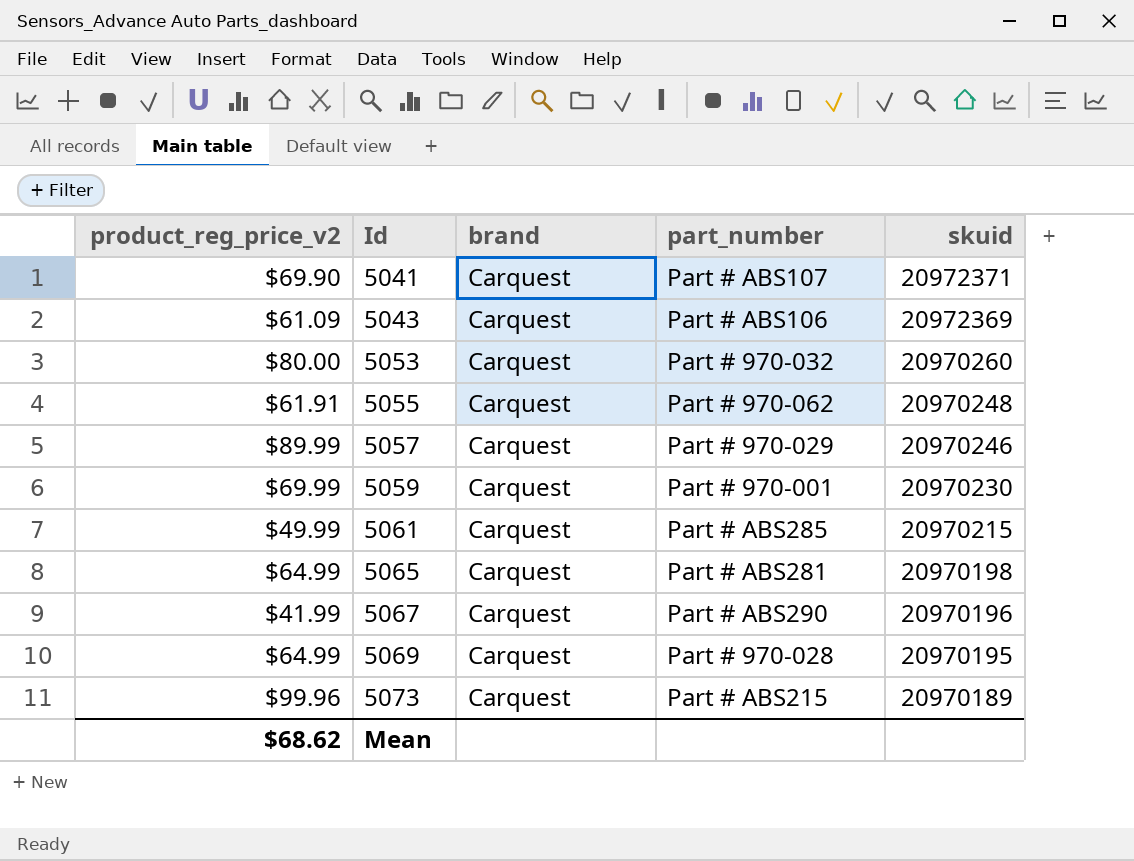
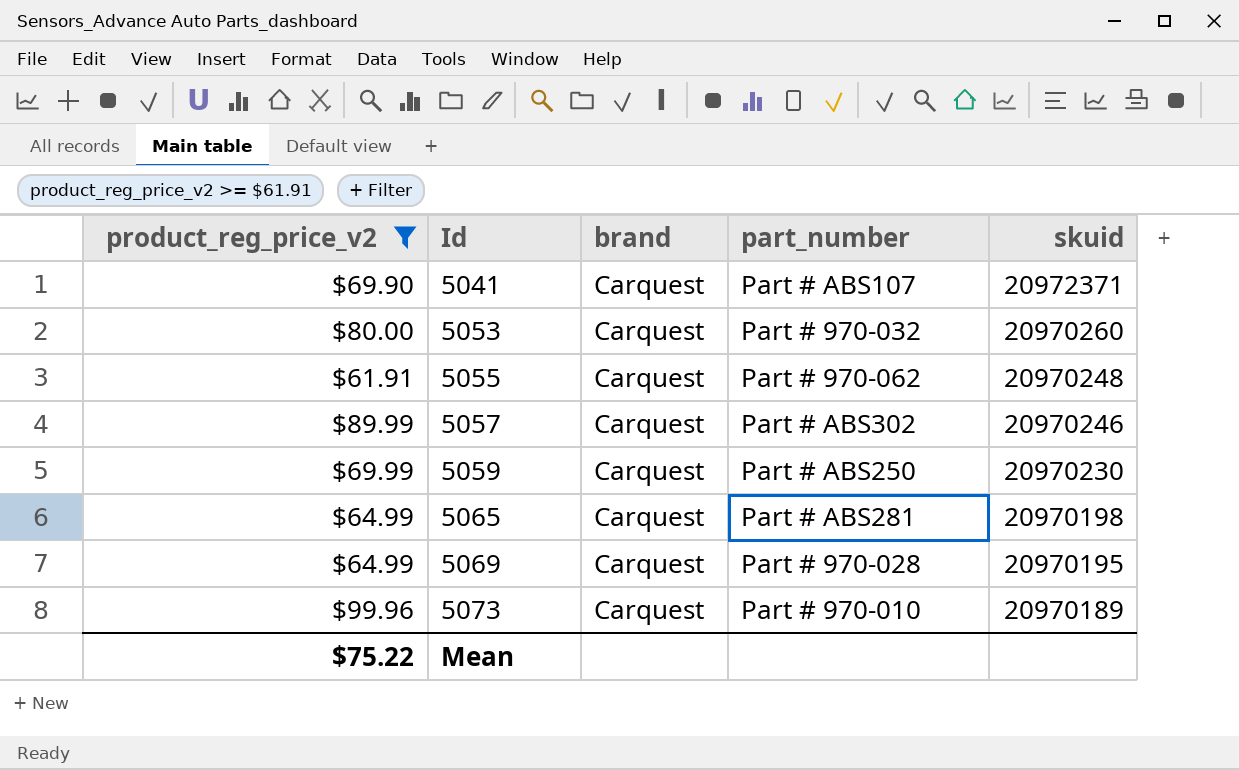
filter: none -> product_reg_price_v2 >= $61.91
5057 | part_number: Part # 970-029 -> Part # ABS302
5059 | part_number: Part # 970-001 -> Part # ABS250
5073 | part_number: Part # ABS215 -> Part # 970-010
Mean | product_reg_price_v2: $68.62 -> $75.22

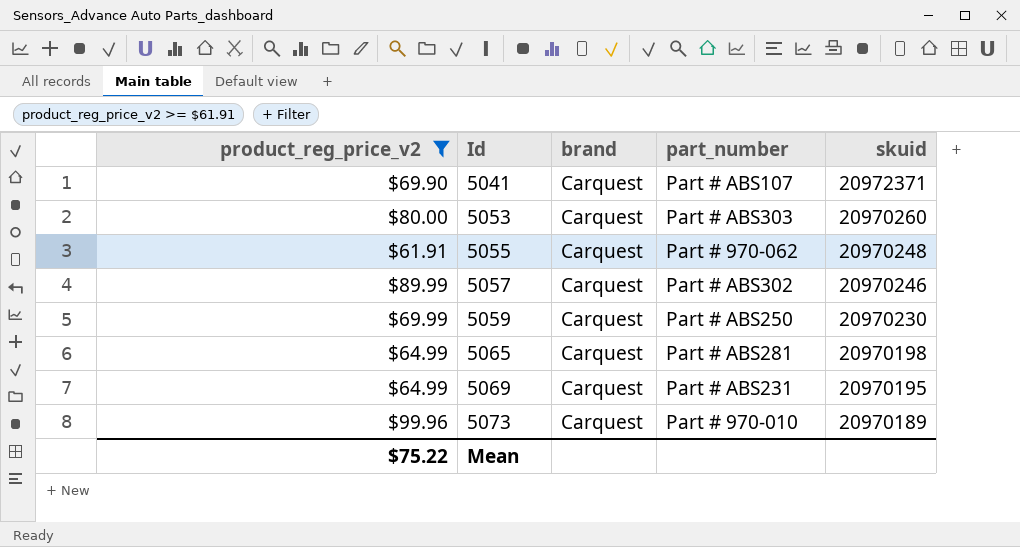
5053 | part_number: Part # 970-032 -> Part # ABS303
5069 | part_number: Part # 970-028 -> Part # ABS231

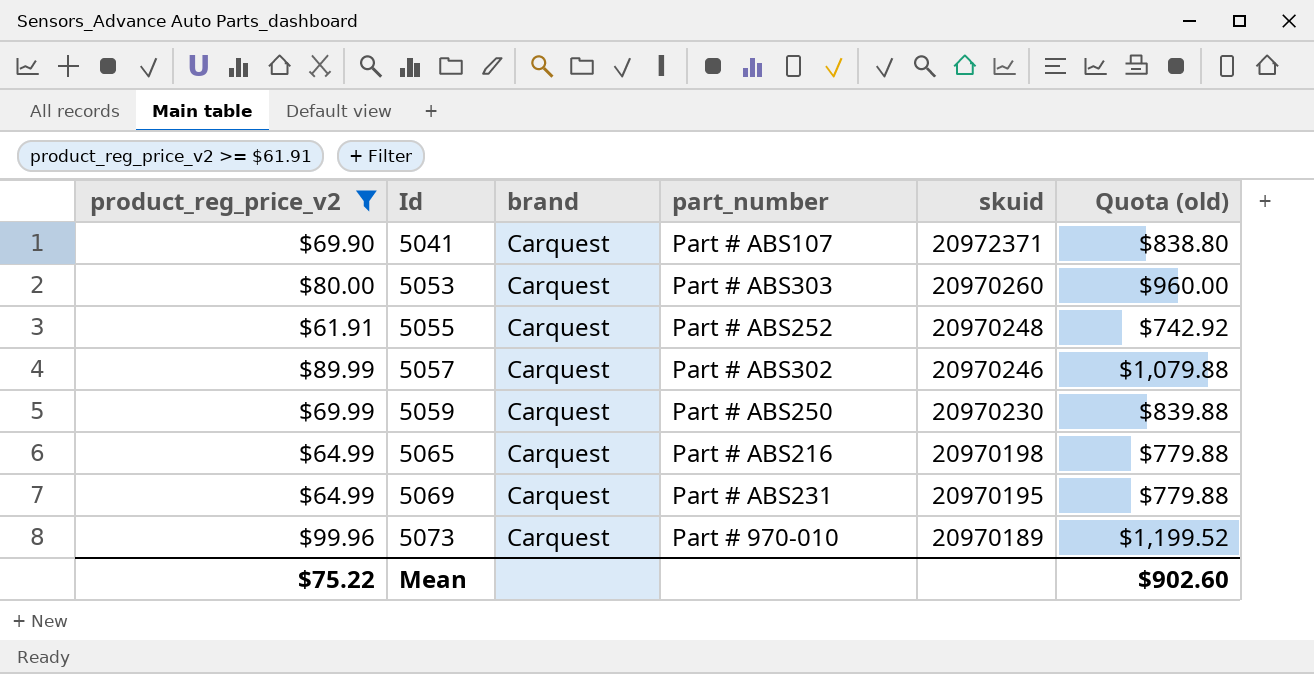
column Quota (old) | formula: none -> [product_reg_price_v2] * 12
5055 | part_number: Part # 970-062 -> Part # ABS252
5065 | part_number: Part # ABS281 -> Part # ABS216

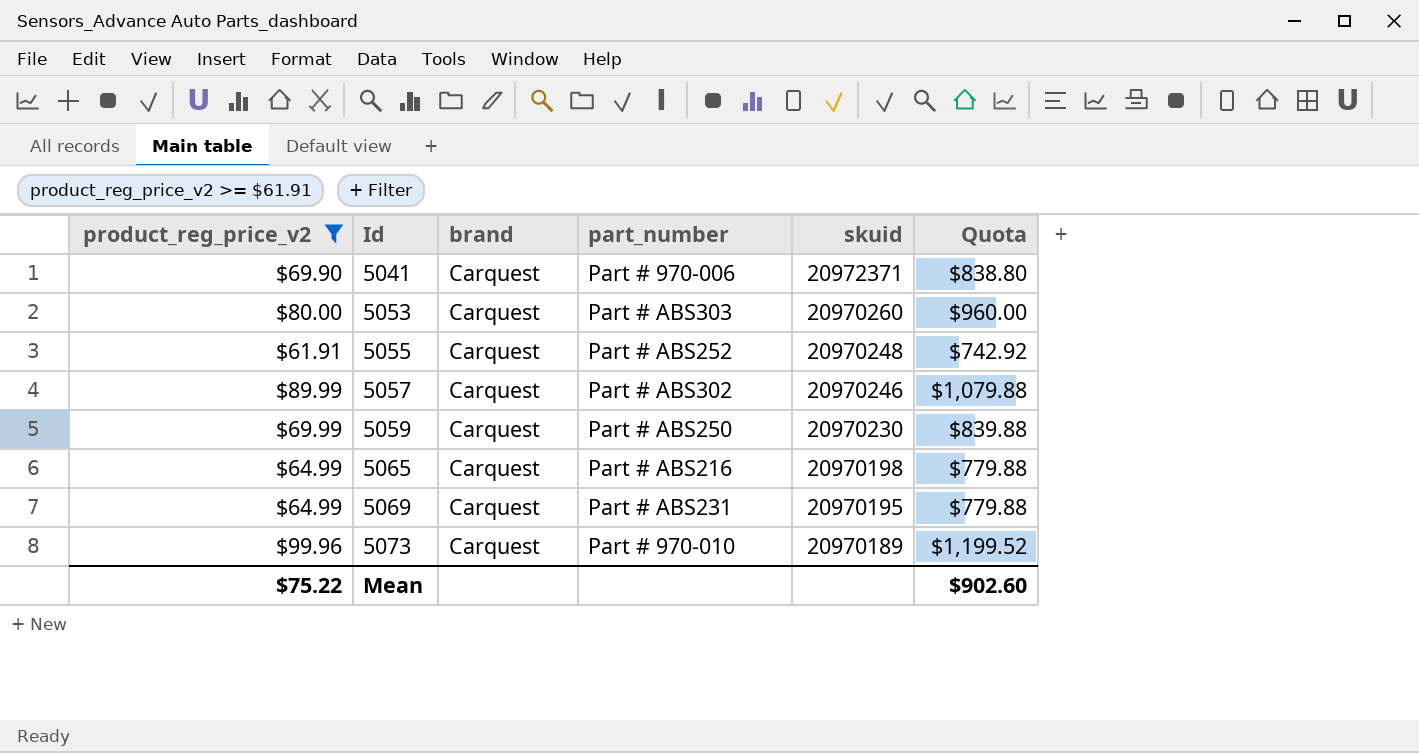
column name: Quota (old) -> Quota
5041 | part_number: Part # ABS107 -> Part # 970-006

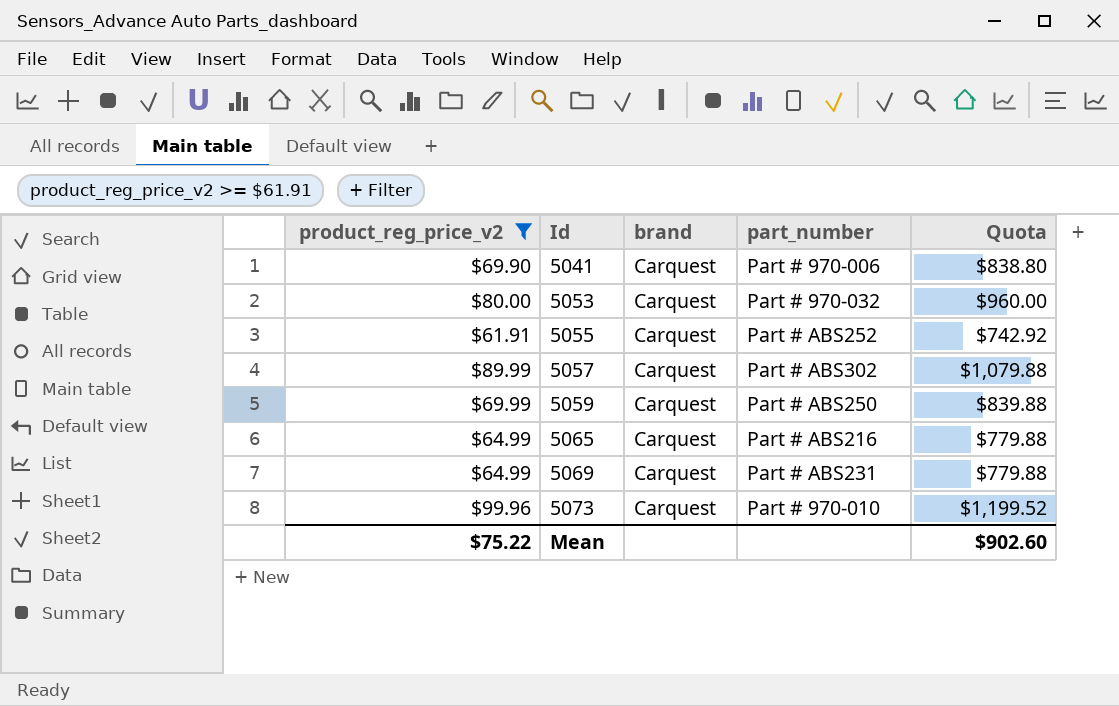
column skuid | position: 5 -> none
5053 | part_number: Part # ABS303 -> Part # 970-032

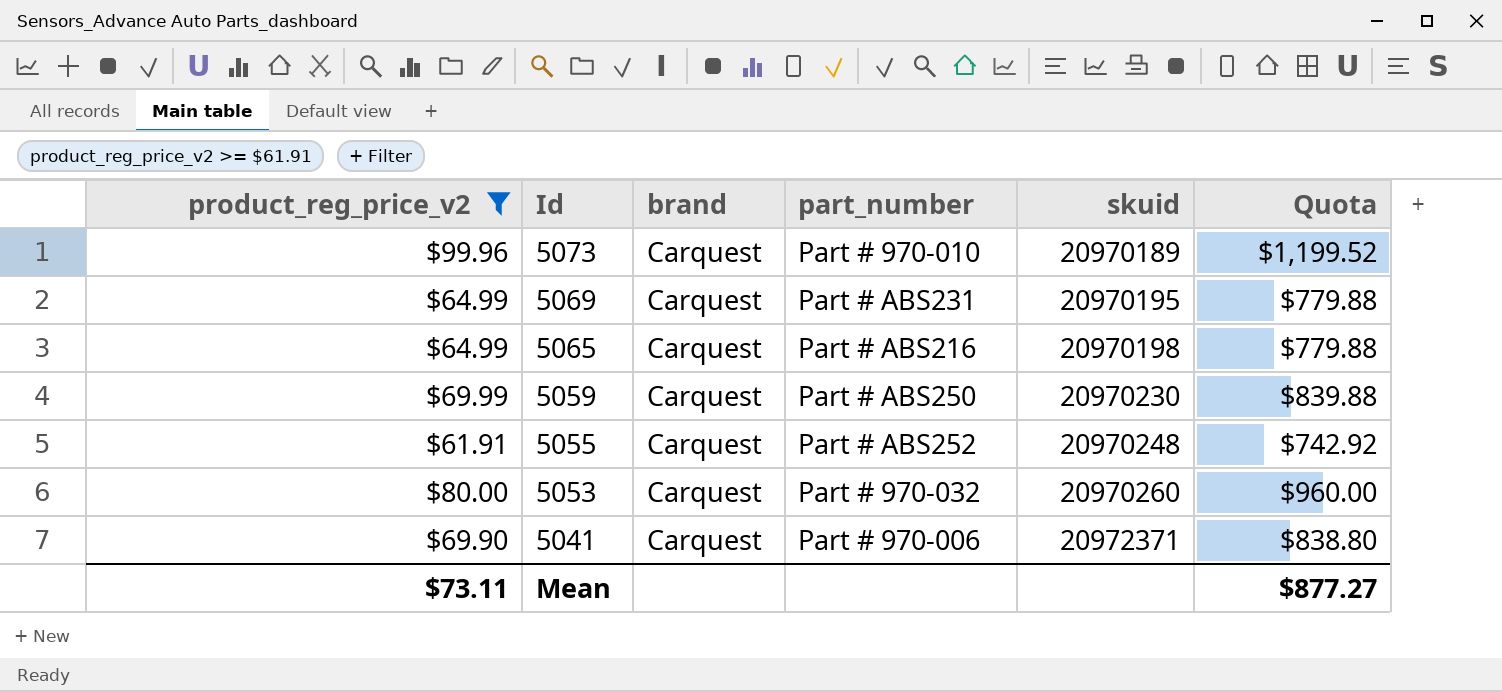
row order: Id ascending -> Id descending
column skuid | position: none -> 5
row 5057: $89.99 | Carquest | Part # ABS302 | $1,079.88 -> none
Mean | product_reg_price_v2: $75.22 -> $73.11
Mean | Quota: $902.60 -> $877.27

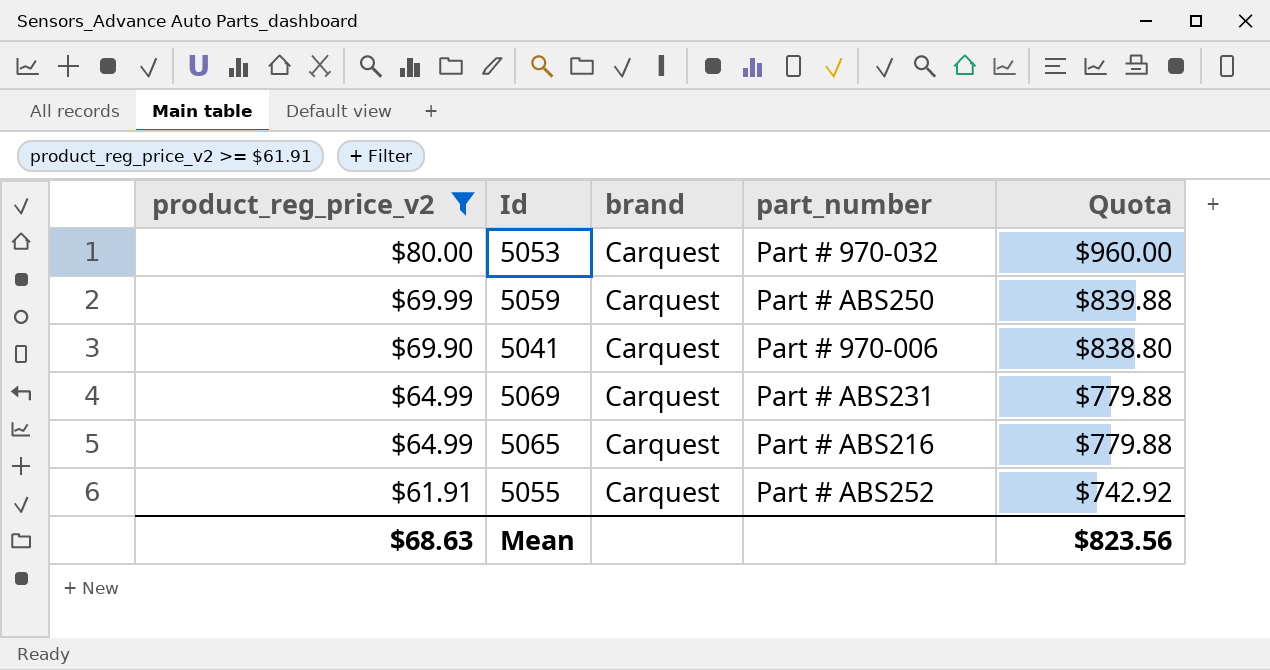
row order: Id descending -> product_reg_price_v2 descending
column skuid | position: 5 -> none
row 5073: $99.96 | Carquest | Part # 970-010 | 20970189 | $1,199.52 -> none
Mean | product_reg_price_v2: $73.11 -> $68.63
Mean | Quota: $877.27 -> $823.56

